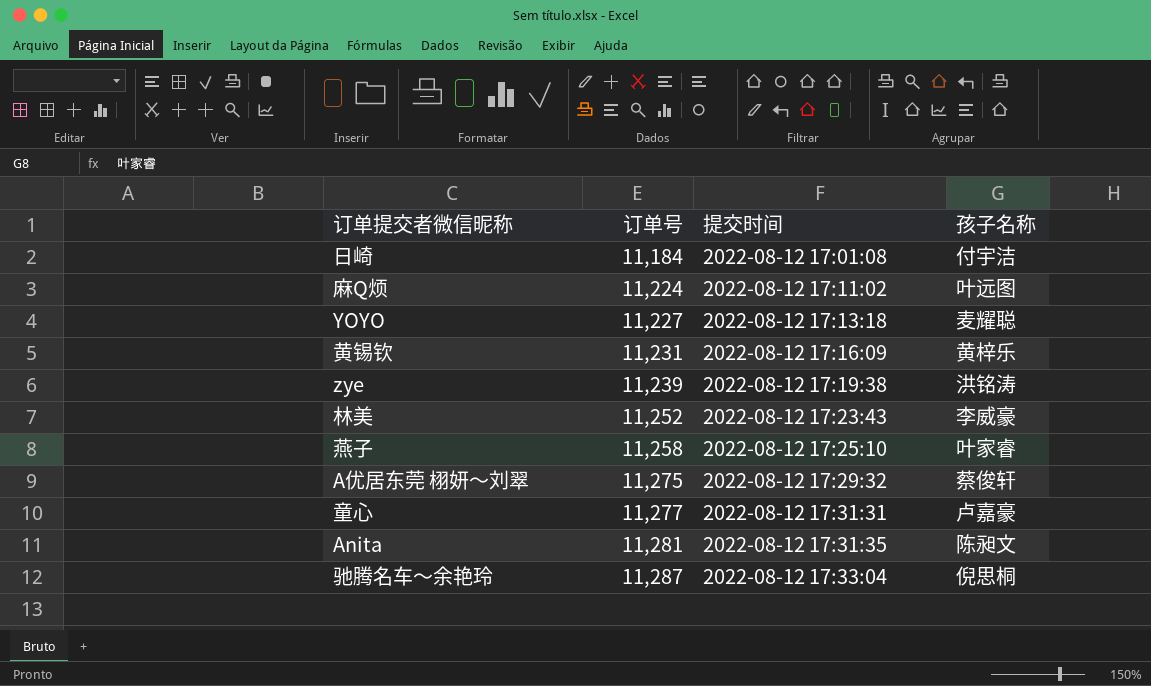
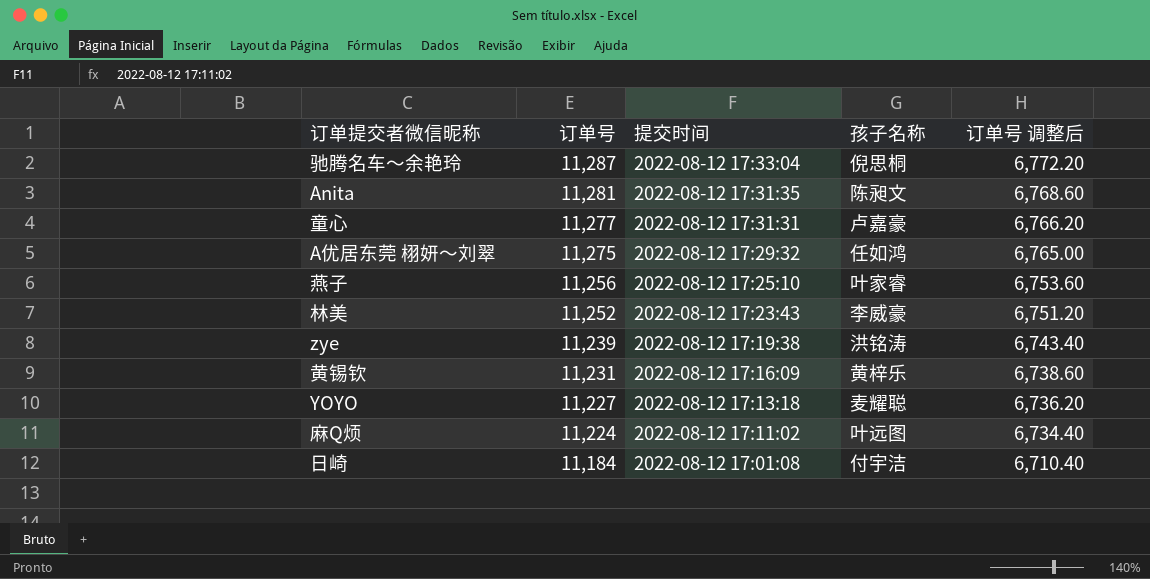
row order: 订单号 ascending -> 订单号 descending
column 订单号 调整后 | formula: none -> [订单号] * 0.6
A优居东莞 栩妍～刘翠 | 孩子名称: 蔡俊轩 -> 任如鸿
燕子 | 订单号: 11,258 -> 11,256

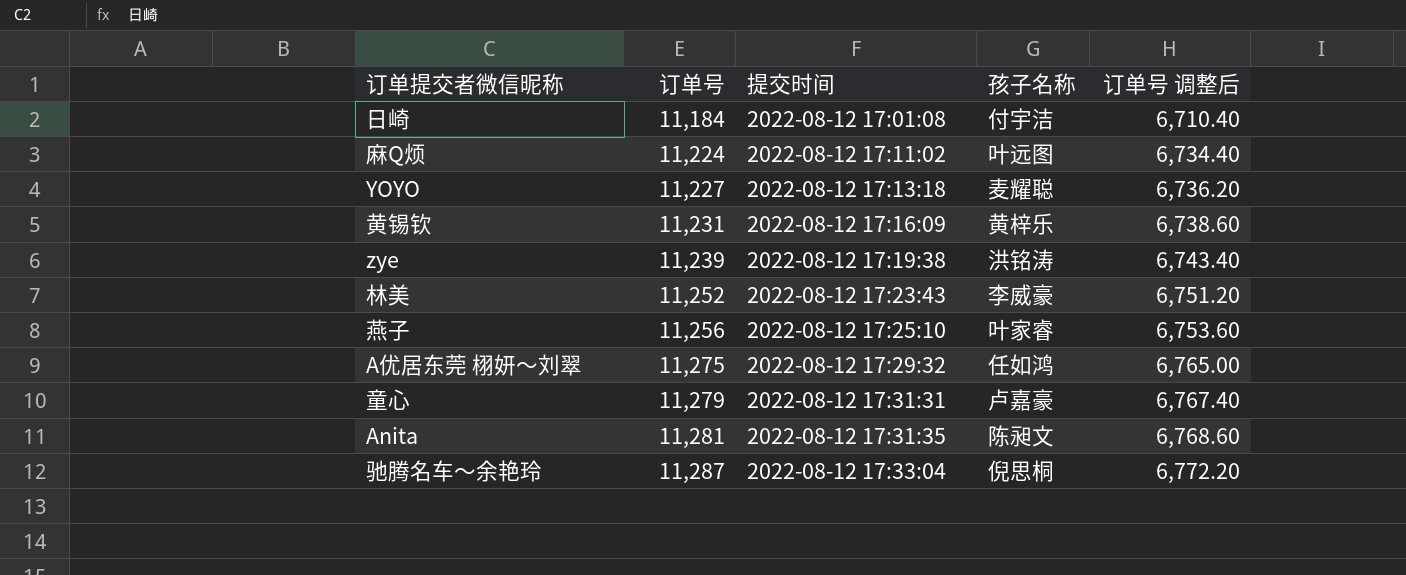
row order: 订单号 descending -> 订单号 ascending
童心 | 订单号: 11,277 -> 11,279
童心 | 订单号 调整后: 6,766.20 -> 6,767.40

